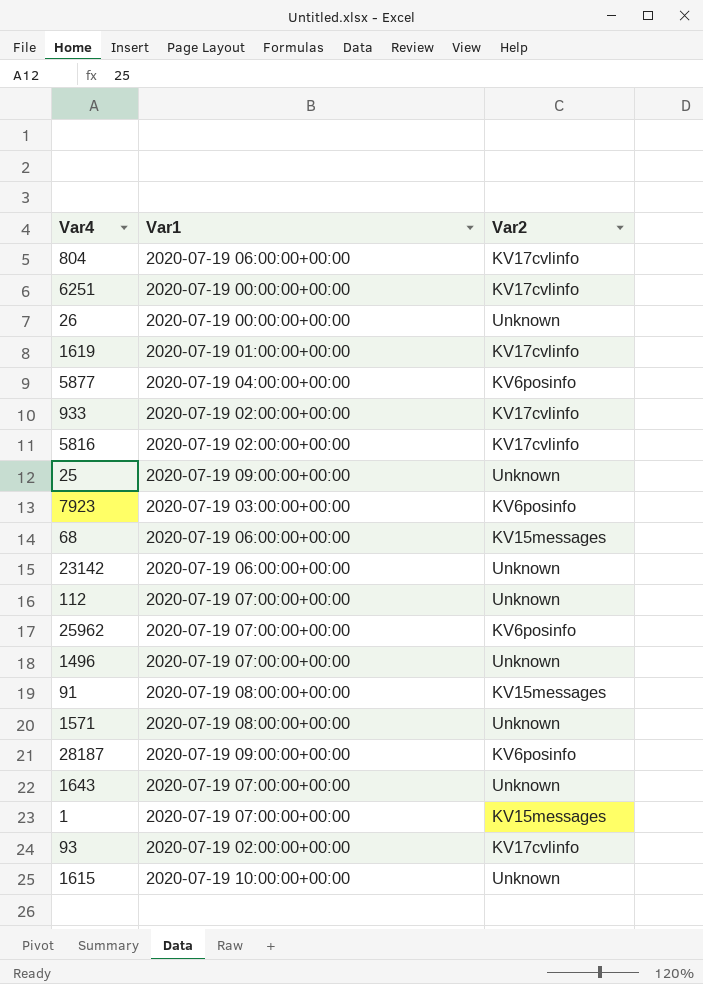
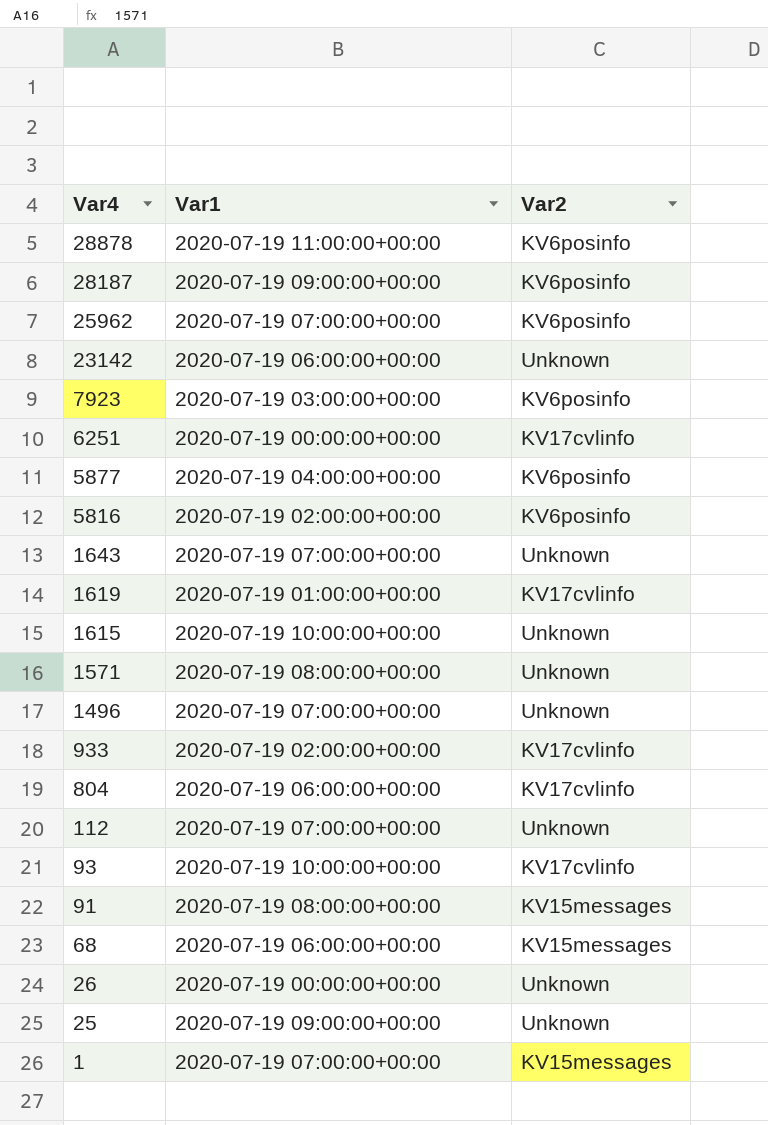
row order: none -> Var4 descending
row 28878: none -> 2020-07-19 11:00:00+00:00 | KV6posinfo
5816 | Var2: KV17cvlinfo -> KV6posinfo
93 | Var1: 2020-07-19 02:00:00+00:00 -> 2020-07-19 10:00:00+00:00

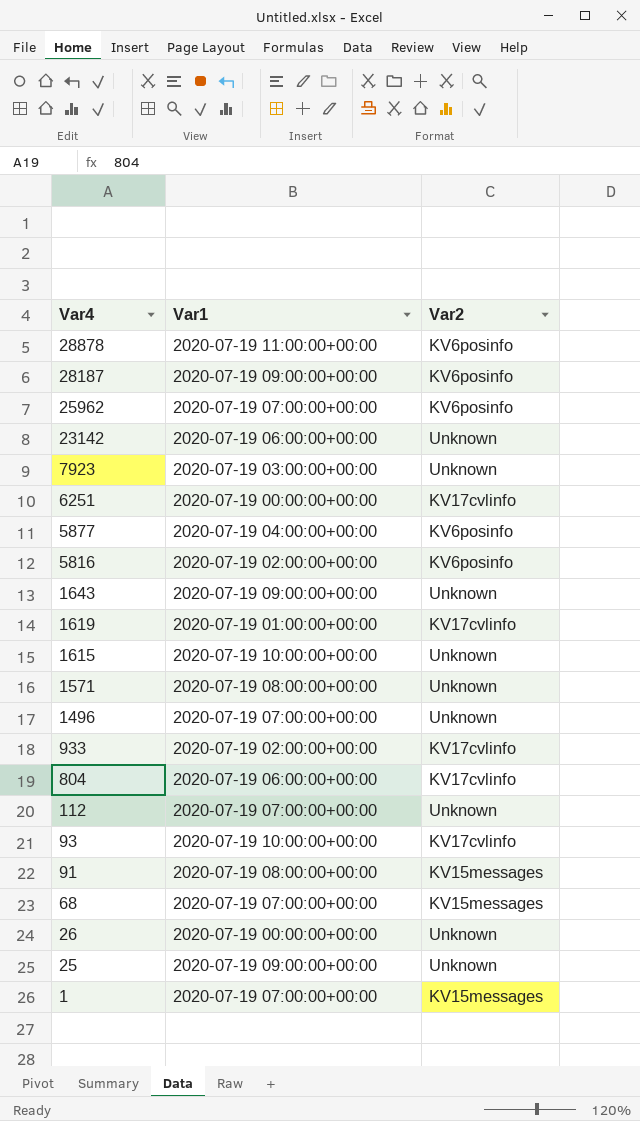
7923 | Var2: KV6posinfo -> Unknown
1643 | Var1: 2020-07-19 07:00:00+00:00 -> 2020-07-19 09:00:00+00:00
68 | Var1: 2020-07-19 06:00:00+00:00 -> 2020-07-19 07:00:00+00:00

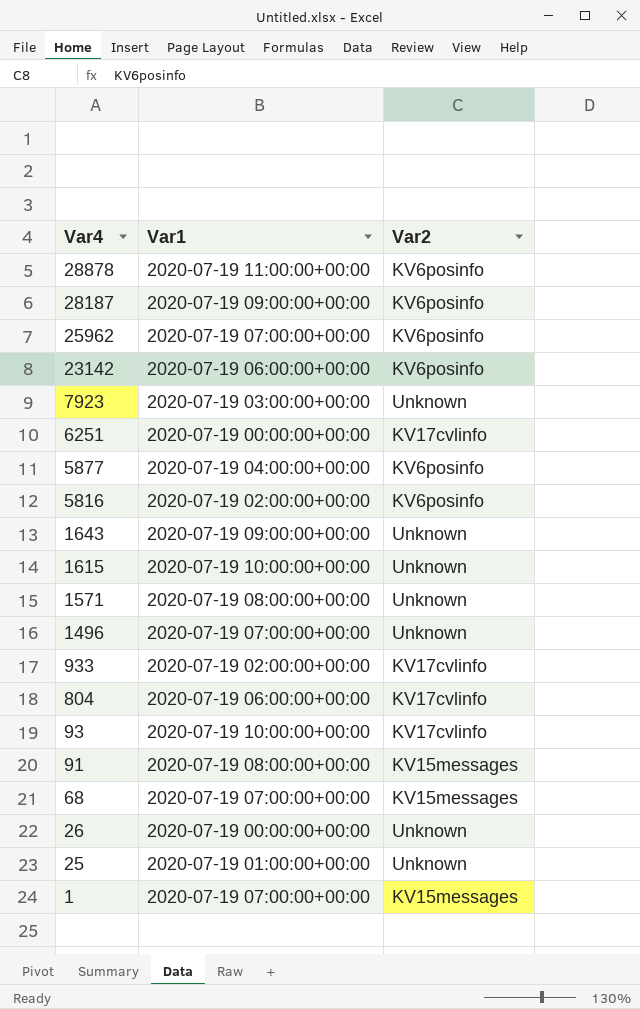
row 1619: 2020-07-19 01:00:00+00:00 | KV17cvlinfo -> none
row 112: 2020-07-19 07:00:00+00:00 | Unknown -> none
23142 | Var2: Unknown -> KV6posinfo
25 | Var1: 2020-07-19 09:00:00+00:00 -> 2020-07-19 01:00:00+00:00

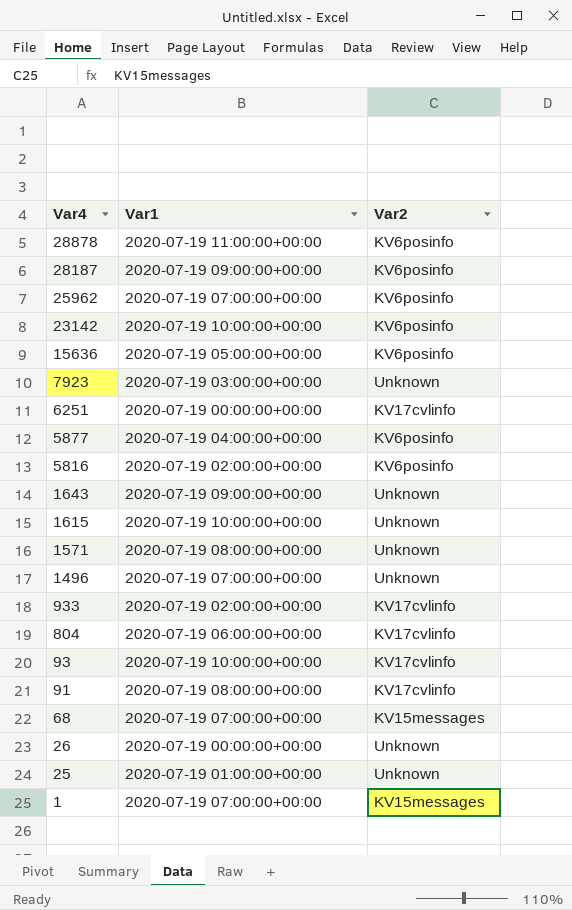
23142 | Var1: 2020-07-19 06:00:00+00:00 -> 2020-07-19 10:00:00+00:00
row 15636: none -> 2020-07-19 05:00:00+00:00 | KV6posinfo
91 | Var2: KV15messages -> KV17cvlinfo

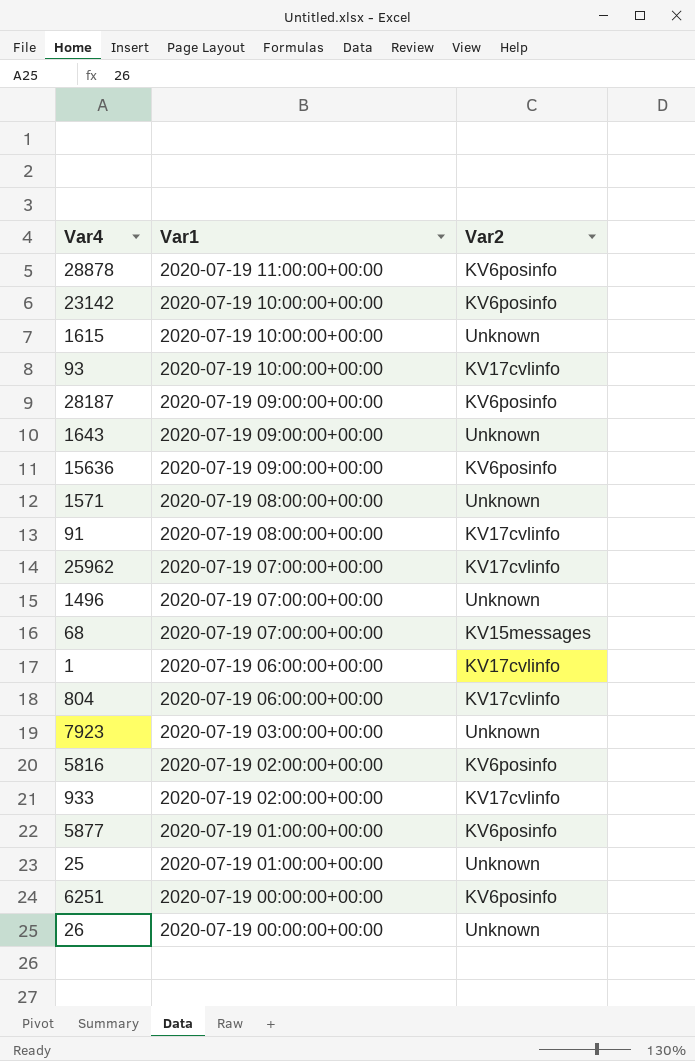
row order: Var4 descending -> Var1 descending
15636 | Var1: 2020-07-19 05:00:00+00:00 -> 2020-07-19 09:00:00+00:00
25962 | Var2: KV6posinfo -> KV17cvlinfo
1 | Var1: 2020-07-19 07:00:00+00:00 -> 2020-07-19 06:00:00+00:00
1 | Var2: KV15messages -> KV17cvlinfo
5877 | Var1: 2020-07-19 04:00:00+00:00 -> 2020-07-19 01:00:00+00:00
6251 | Var2: KV17cvlinfo -> KV6posinfo

